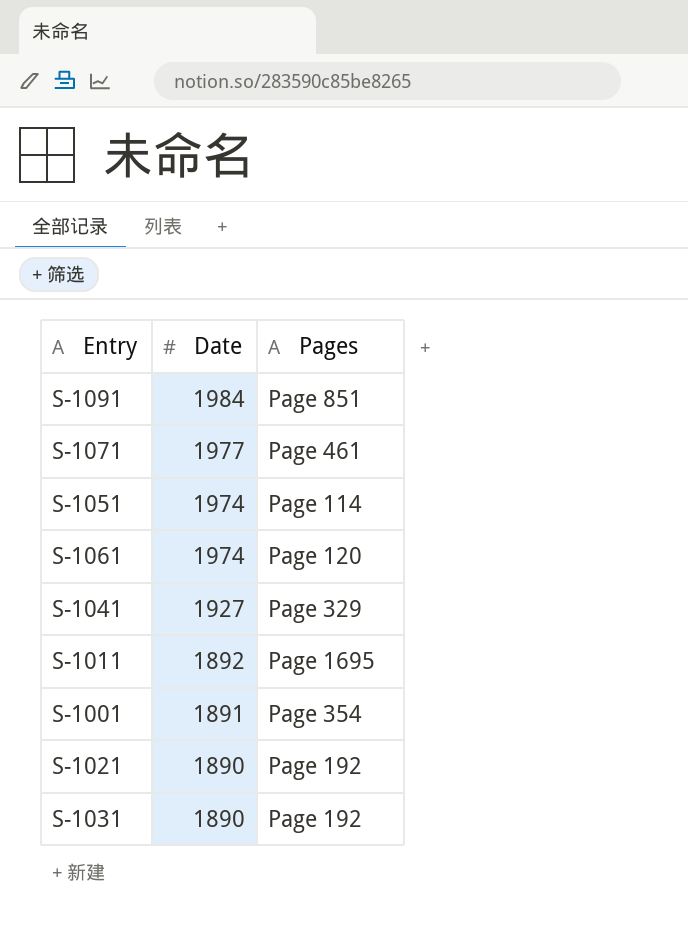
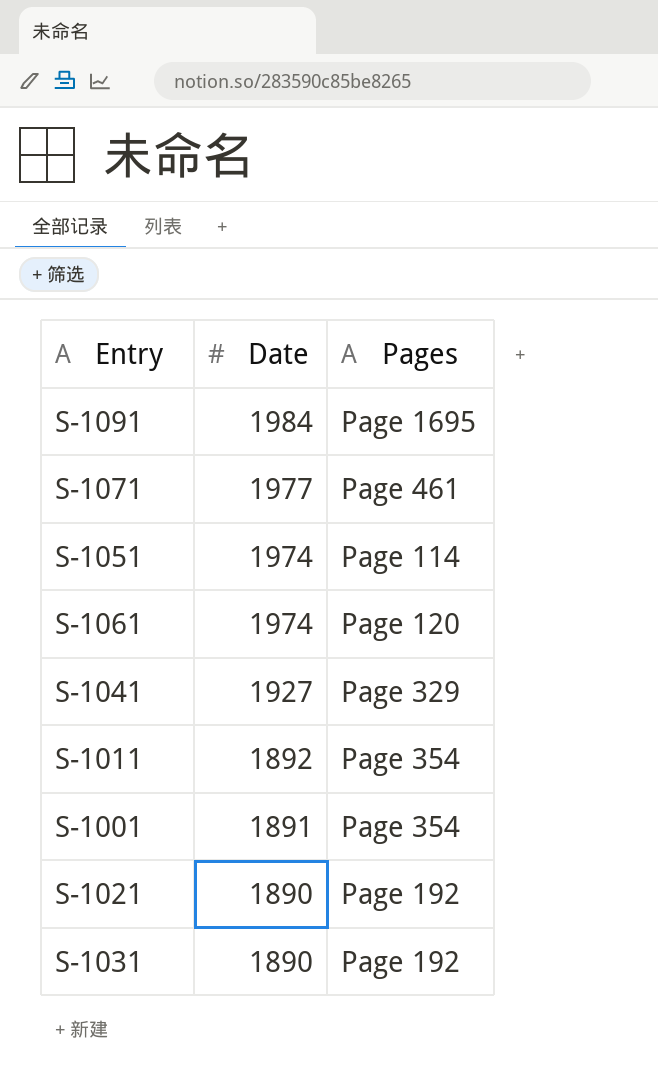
S-1091 | Pages: Page 851 -> Page 1695
S-1011 | Pages: Page 1695 -> Page 354

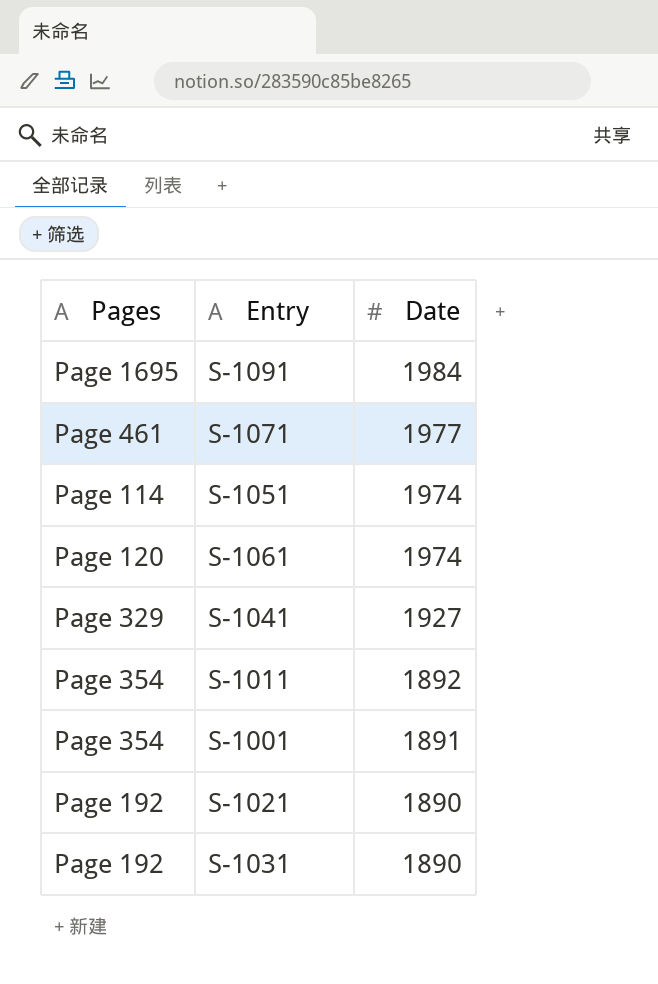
column Pages | position: 3 -> 1

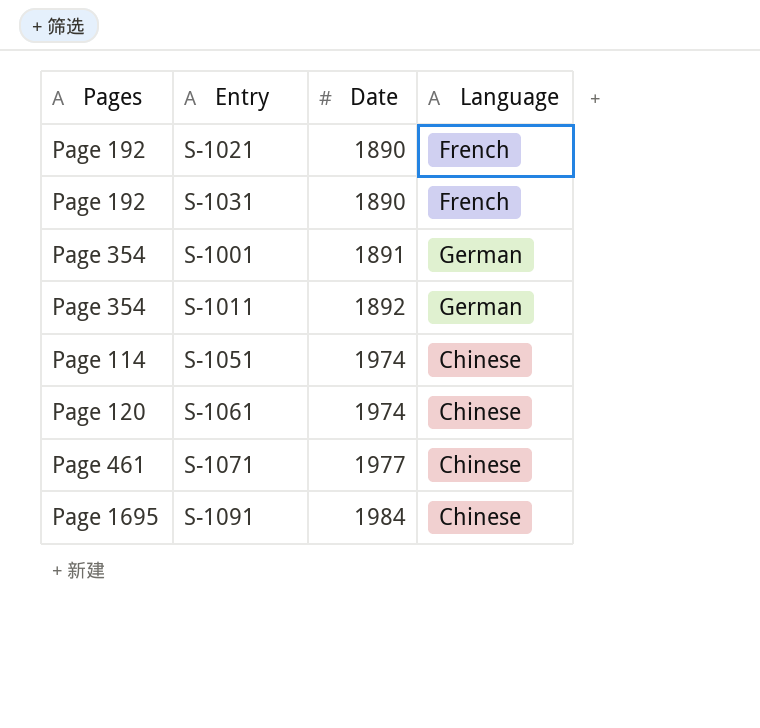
row order: Date descending -> Date ascending
column Language | position: none -> 4
row S-1041: Page 329 | 1927 -> none

